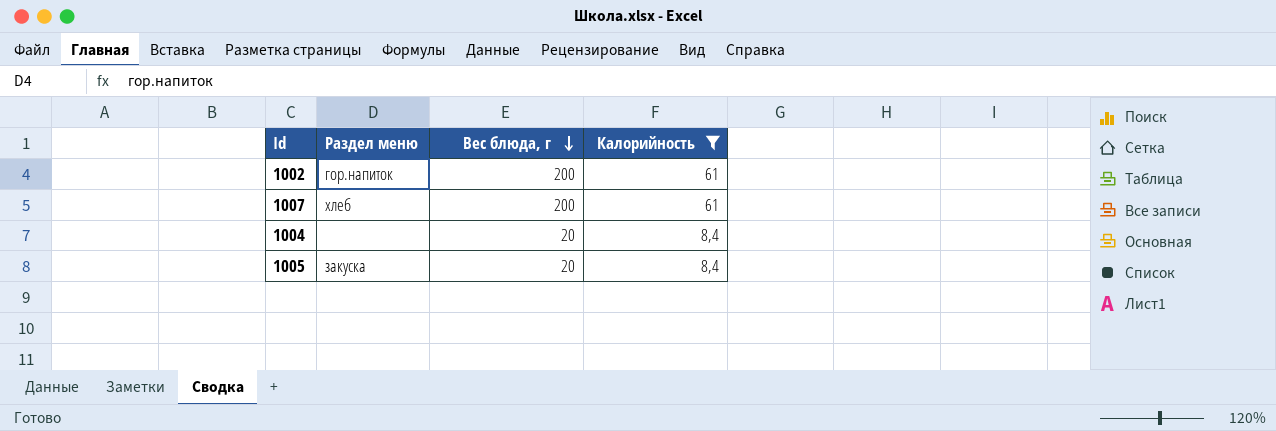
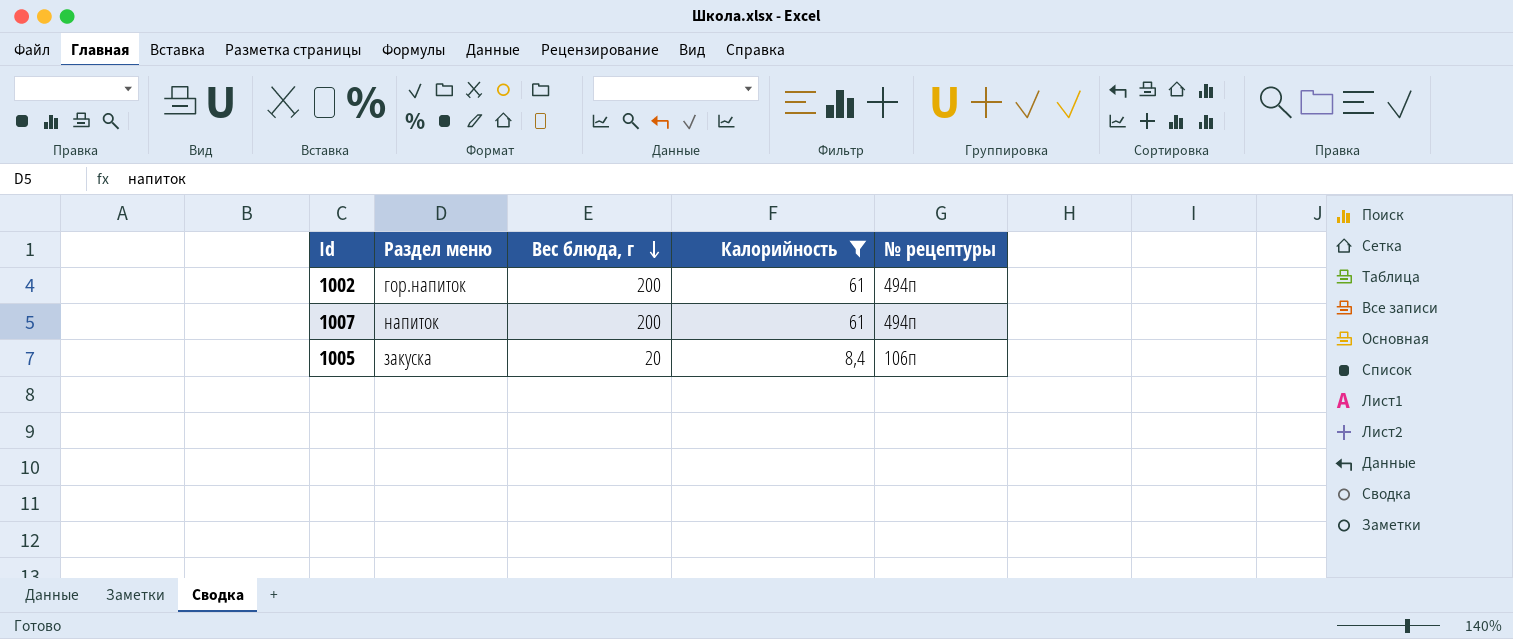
column № рецептуры | position: none -> 5
row 1004: none | 20 | 8,4 -> none
1007 | Раздел меню: хлеб -> напиток

